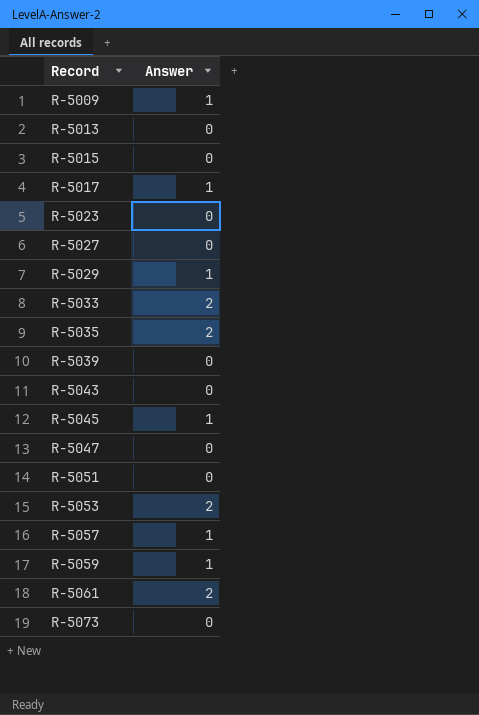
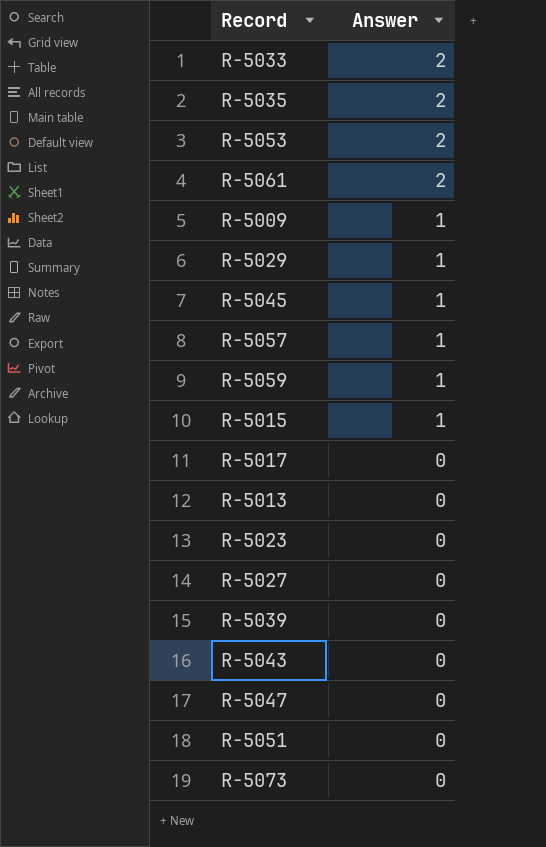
row order: Record ascending -> Answer descending
R-5015 | Answer: 0 -> 1
R-5017 | Answer: 1 -> 0

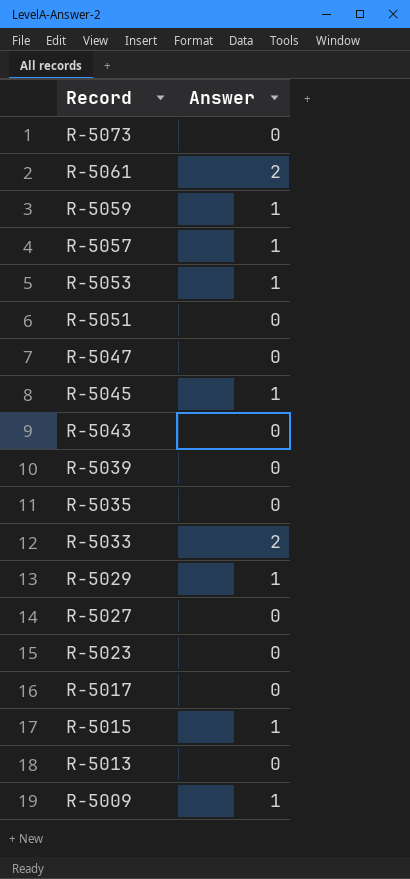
row order: Answer descending -> Record descending
R-5053 | Answer: 2 -> 1
R-5035 | Answer: 2 -> 0

